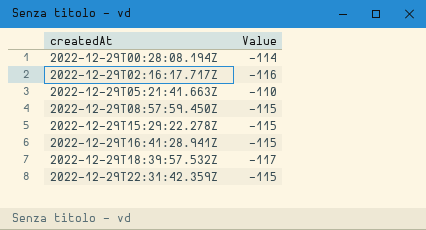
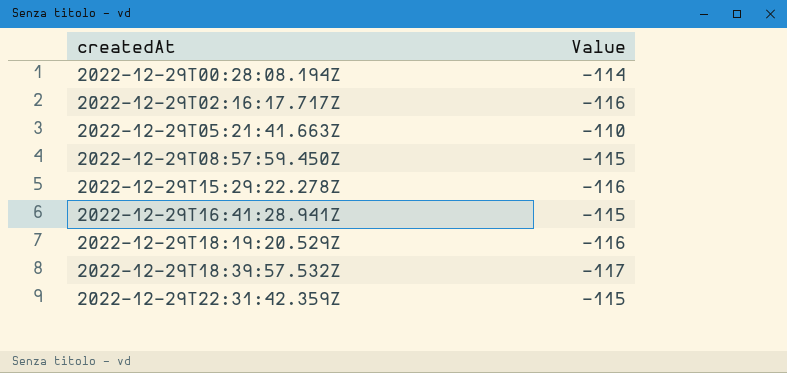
2022-12-29T15:29:22.278Z | Value: -115 -> -116
row 2022-12-29T18:19:20.529Z: none -> -116

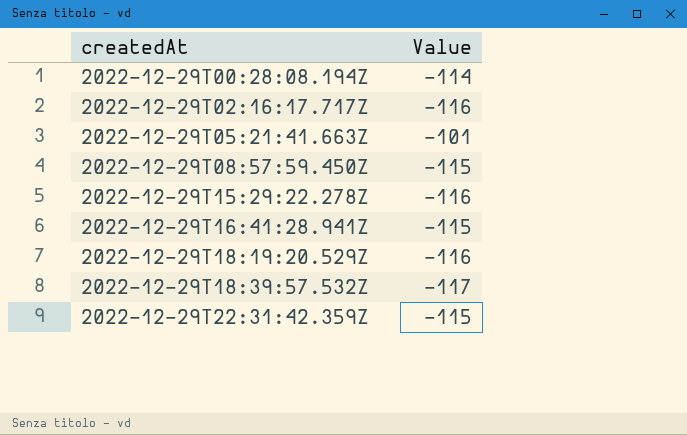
2022-12-29T05:21:41.663Z | Value: -110 -> -101

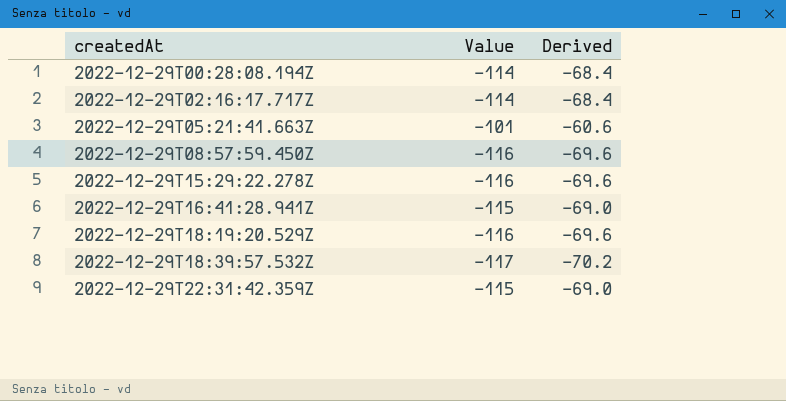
column Derived | formula: none -> [Value] * 0.6
2022-12-29T02:16:17.717Z | Value: -116 -> -114
2022-12-29T08:57:59.450Z | Value: -115 -> -116

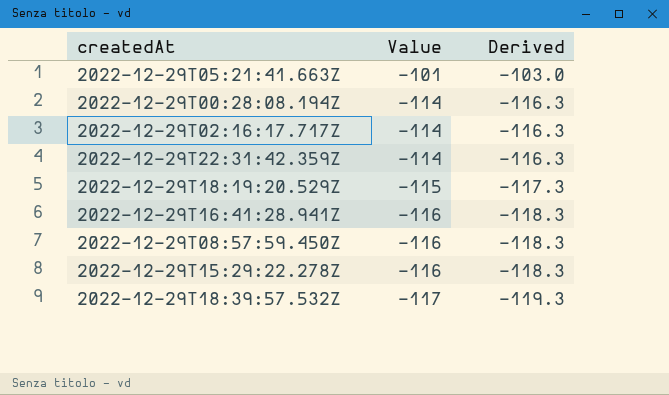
row order: createdAt ascending -> Value descending
column Derived | formula: [Value] * 0.6 -> [Value] * 1.02
2022-12-29T22:31:42.359Z | Value: -115 -> -114
2022-12-29T18:19:20.529Z | Value: -116 -> -115
2022-12-29T16:41:28.941Z | Value: -115 -> -116

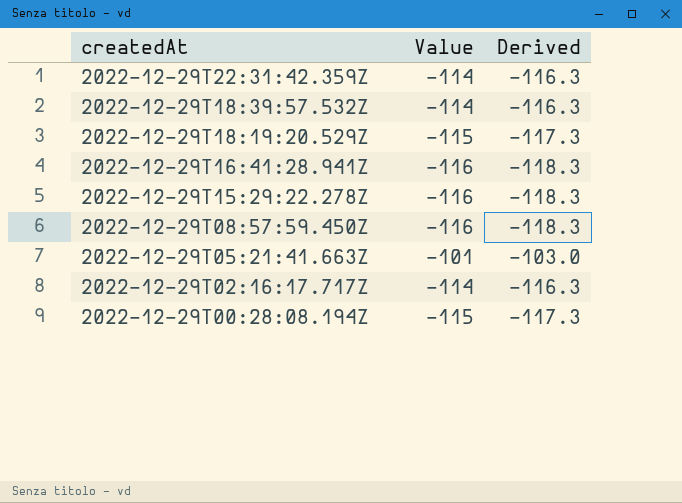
row order: Value descending -> createdAt descending
2022-12-29T18:39:57.532Z | Value: -117 -> -114
2022-12-29T18:39:57.532Z | Derived: -119.3 -> -116.3
2022-12-29T00:28:08.194Z | Value: -114 -> -115
2022-12-29T00:28:08.194Z | Derived: -116.3 -> -117.3

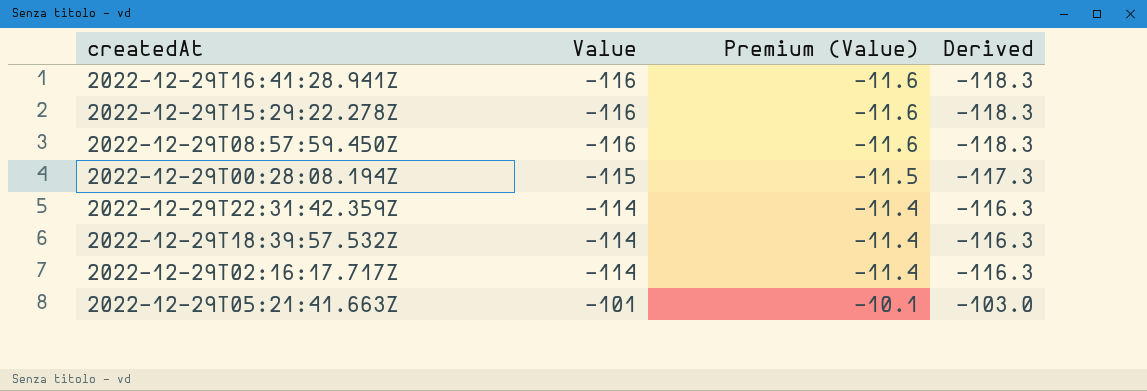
row order: createdAt descending -> Value ascending
column Premium (Value) | formula: none -> [Value] * 0.1
row 2022-12-29T18:19:20.529Z: -115 | -117.3 -> none

